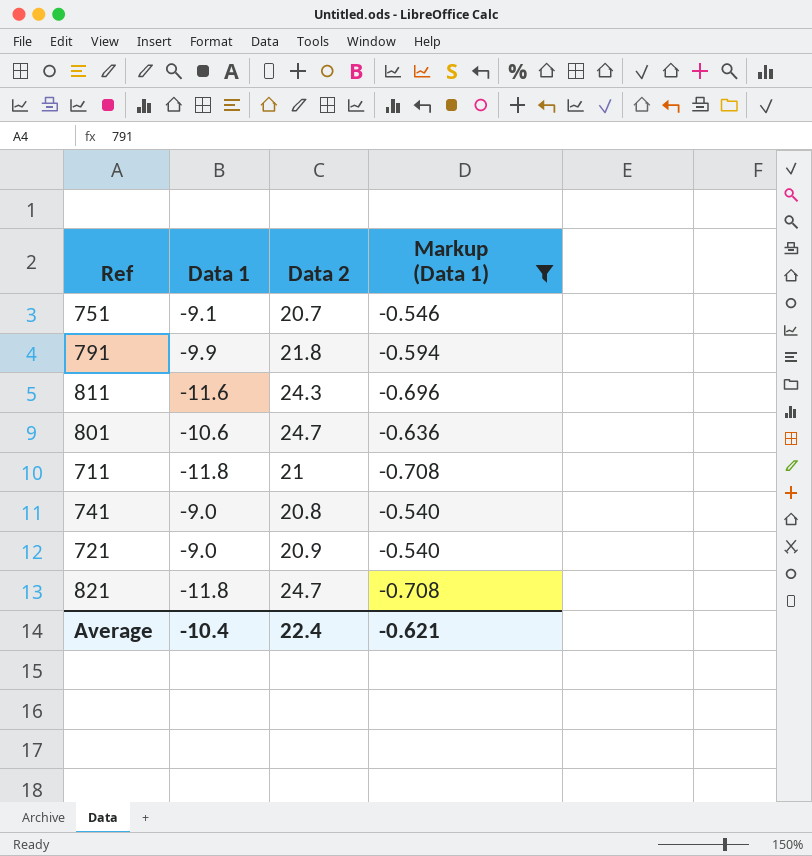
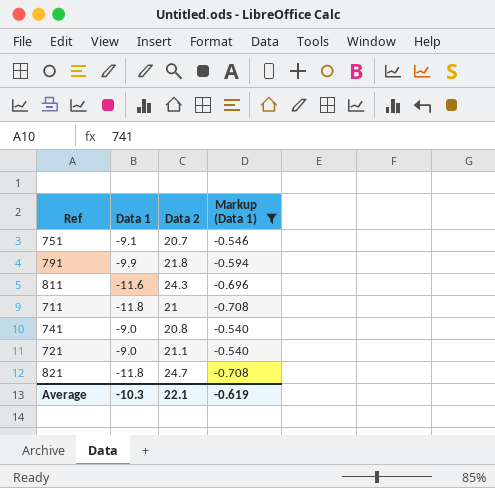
row 801: -10.6 | 24.7 | -0.636 -> none
721 | Data 2: 20.9 -> 21.1
Average | Data 1: -10.4 -> -10.3
Average | Data 2: 22.4 -> 22.1
Average | Markup (Data 1): -0.621 -> -0.619

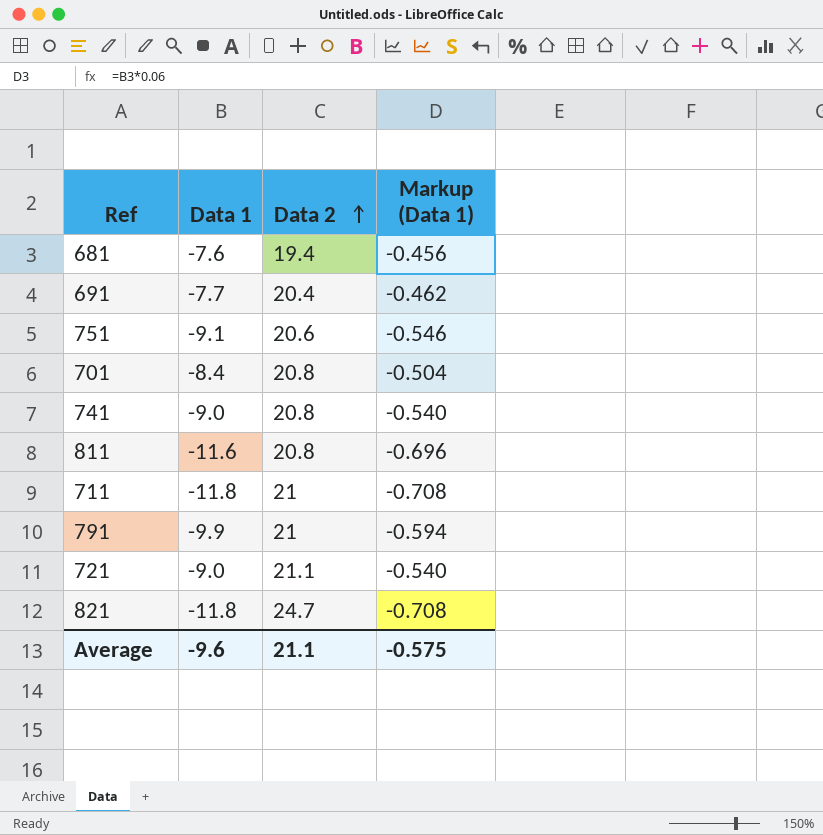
filter: Markup (Data 1) <= -0.540 -> none
row order: none -> Data 2 ascending
751 | Data 2: 20.7 -> 20.6
811 | Data 2: 24.3 -> 20.8
791 | Data 2: 21.8 -> 21
Average | Data 1: -10.3 -> -9.6
Average | Data 2: 22.1 -> 21.1
Average | Markup (Data 1): -0.619 -> -0.575

